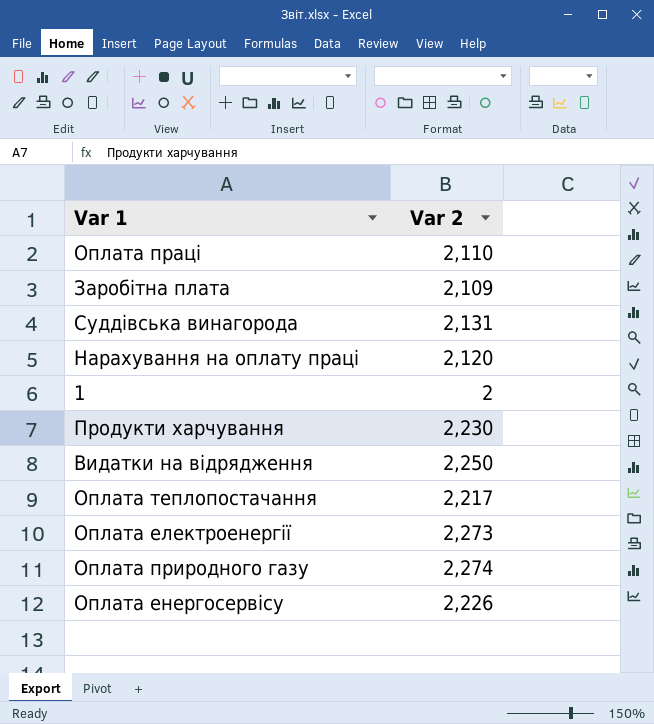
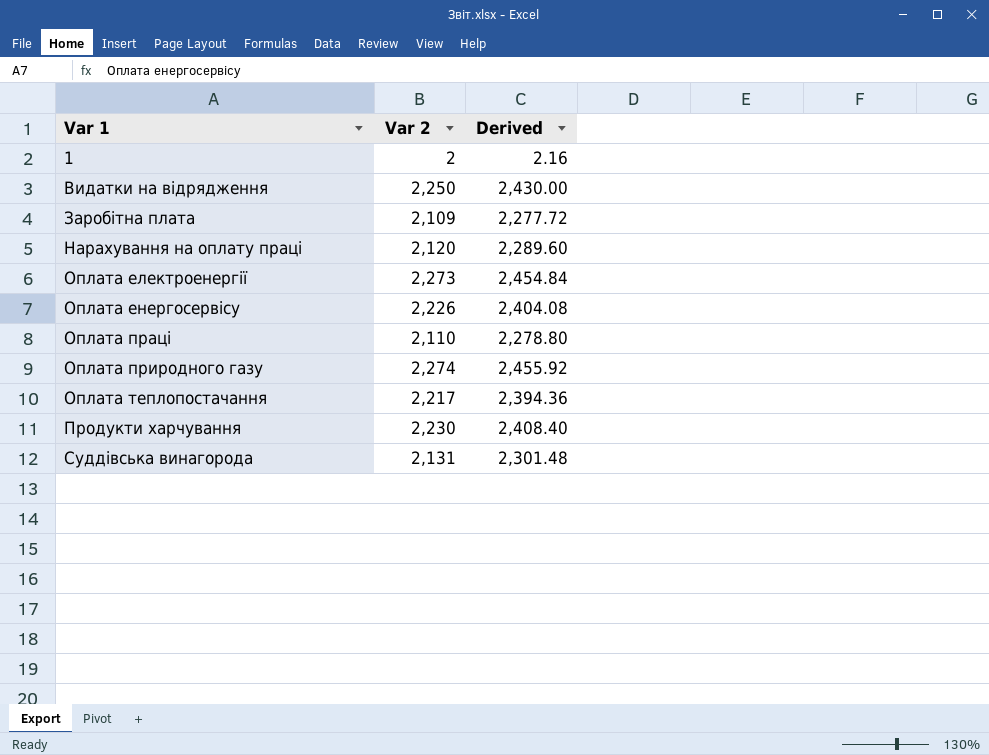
row order: none -> Var 1 ascending
column Derived | formula: none -> [Var 2] * 1.08

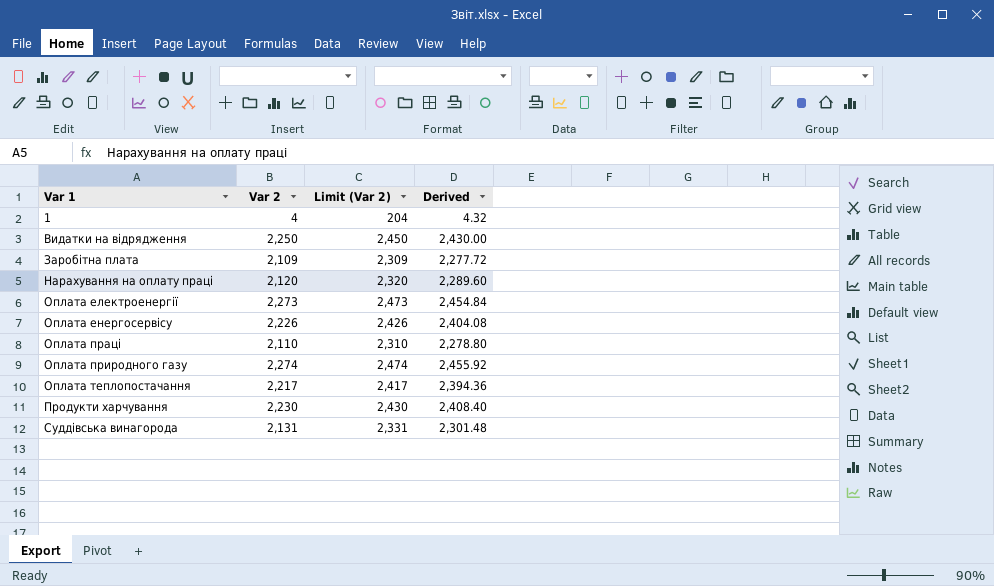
column Limit (Var 2) | formula: none -> [Var 2] + 200
1 | Var 2: 2 -> 4
1 | Derived: 2.16 -> 4.32

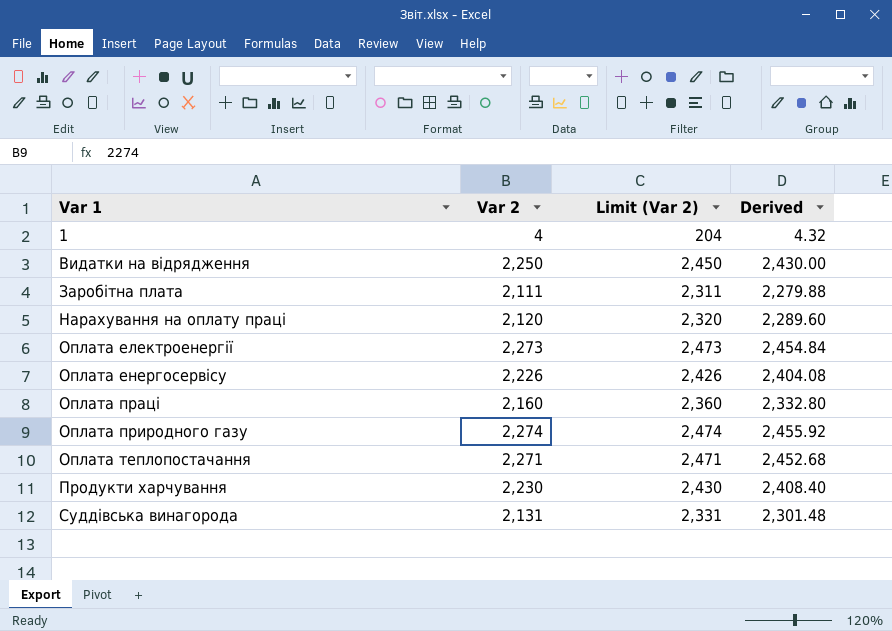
Заробітна плата | Var 2: 2,109 -> 2,111
Заробітна плата | Limit (Var 2): 2,309 -> 2,311
Заробітна плата | Derived: 2,277.72 -> 2,279.88
Оплата праці | Var 2: 2,110 -> 2,160
Оплата праці | Limit (Var 2): 2,310 -> 2,360
Оплата праці | Derived: 2,278.80 -> 2,332.80
Оплата теплопостачання | Var 2: 2,217 -> 2,271
Оплата теплопостачання | Limit (Var 2): 2,417 -> 2,471
Оплата теплопостачання | Derived: 2,394.36 -> 2,452.68

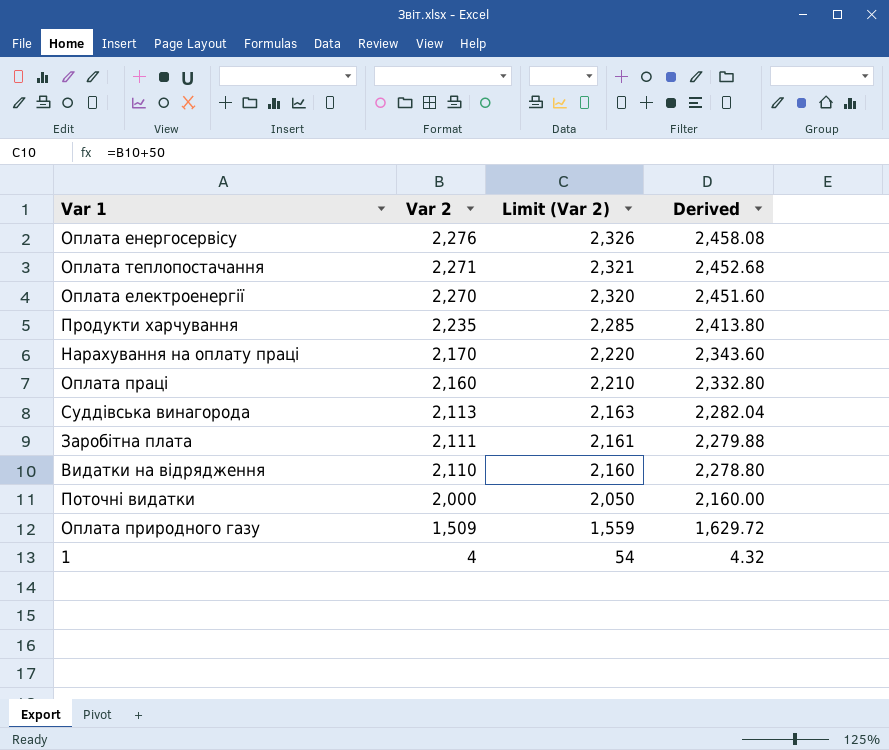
row order: Var 1 ascending -> Var 2 descending
column Limit (Var 2) | formula: [Var 2] + 200 -> [Var 2] + 50
Оплата енергосервісу | Var 2: 2,226 -> 2,276
Оплата енергосервісу | Derived: 2,404.08 -> 2,458.08
Оплата електроенергії | Var 2: 2,273 -> 2,270
Оплата електроенергії | Derived: 2,454.84 -> 2,451.60
Продукти харчування | Var 2: 2,230 -> 2,235
Продукти харчування | Derived: 2,408.40 -> 2,413.80
Нарахування на оплату праці | Var 2: 2,120 -> 2,170
Нарахування на оплату праці | Derived: 2,289.60 -> 2,343.60
Суддівська винагорода | Var 2: 2,131 -> 2,113
Суддівська винагорода | Derived: 2,301.48 -> 2,282.04
Видатки на відрядження | Var 2: 2,250 -> 2,110
Видатки на відрядження | Derived: 2,430.00 -> 2,278.80
row Поточні видатки: none -> 2,000 | 2,050 | 2,160.00
Оплата природного газу | Var 2: 2,274 -> 1,509
Оплата природного газу | Derived: 2,455.92 -> 1,629.72

